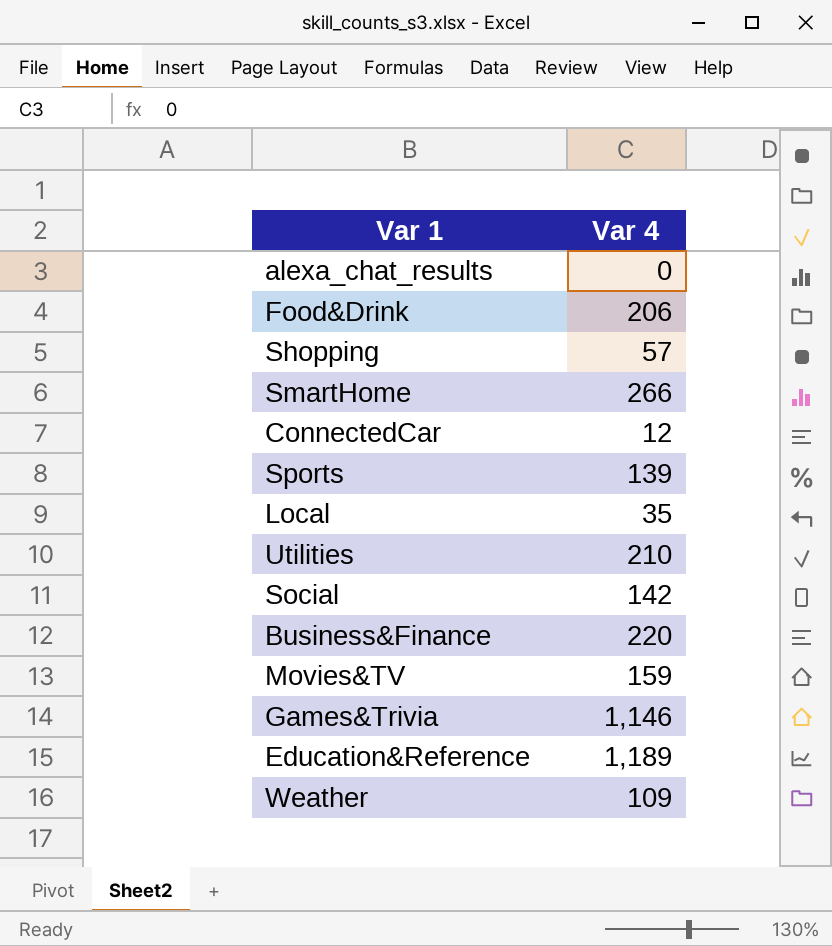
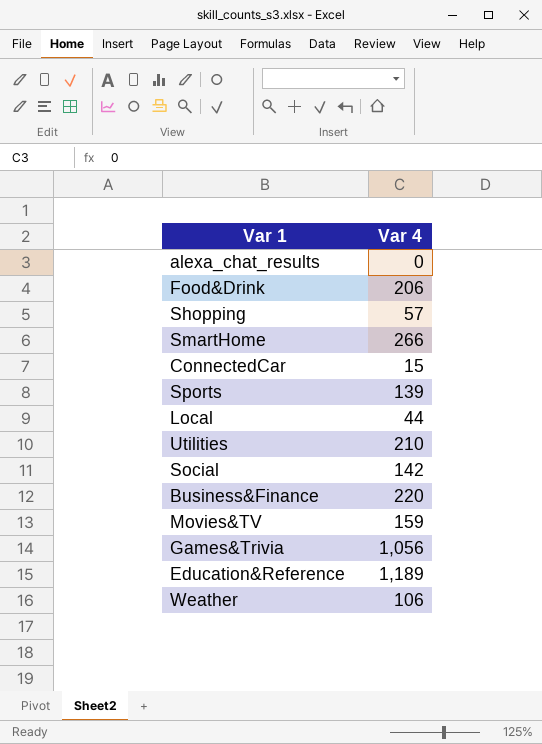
ConnectedCar | Var 4: 12 -> 15
Local | Var 4: 35 -> 44
Games&Trivia | Var 4: 1,146 -> 1,056
Weather | Var 4: 109 -> 106

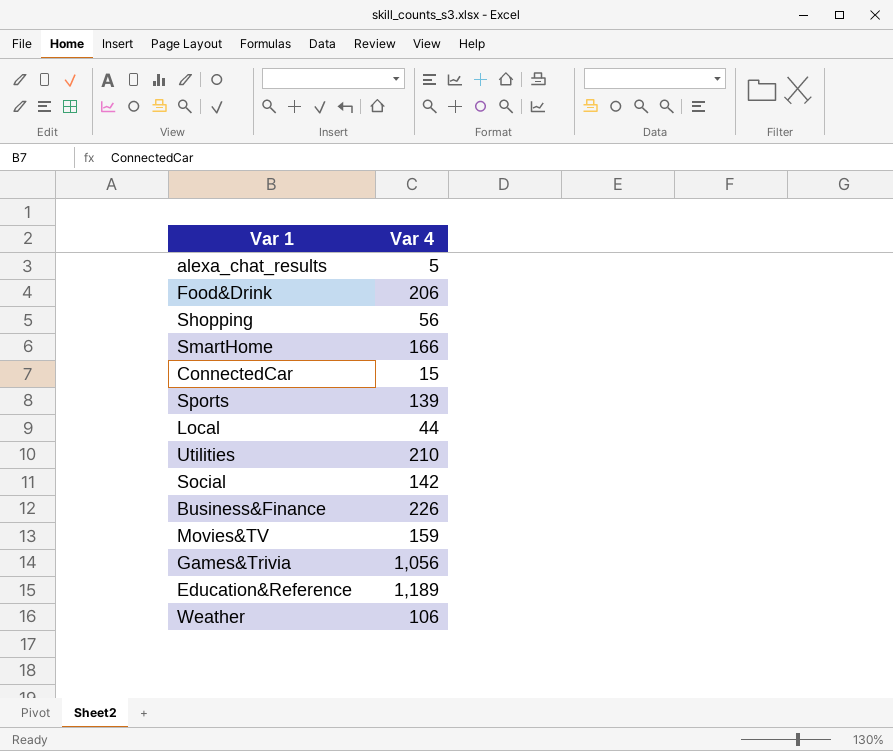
alexa_chat_results | Var 4: 0 -> 5
Shopping | Var 4: 57 -> 56
SmartHome | Var 4: 266 -> 166
Business&Finance | Var 4: 220 -> 226

